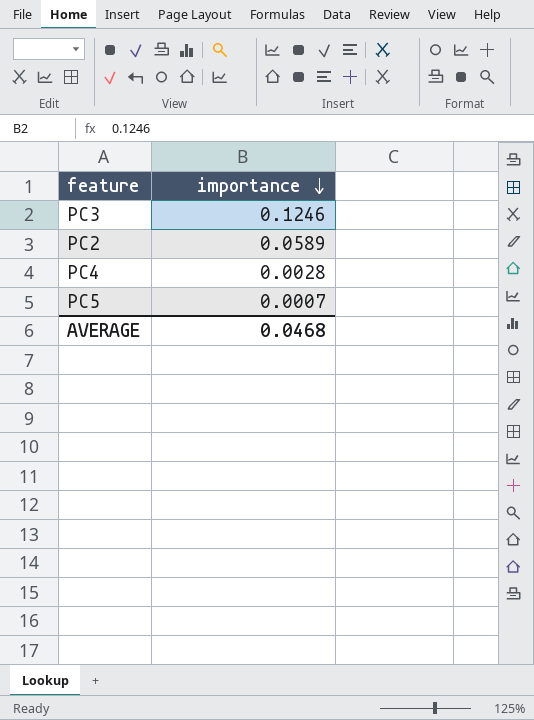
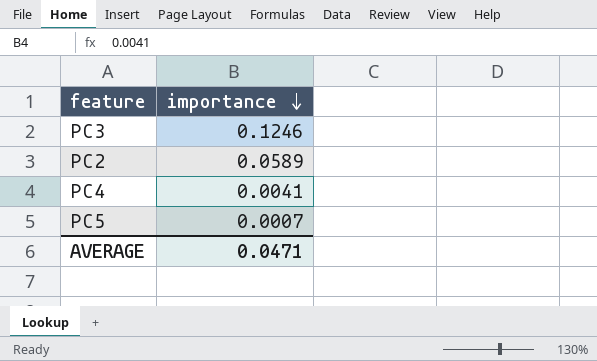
PC4 | importance: 0.0028 -> 0.0041
AVERAGE | importance: 0.0468 -> 0.0471

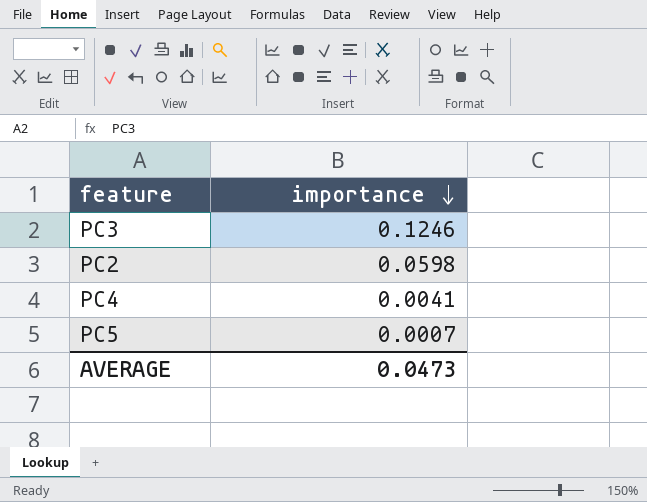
PC2 | importance: 0.0589 -> 0.0598
AVERAGE | importance: 0.0471 -> 0.0473

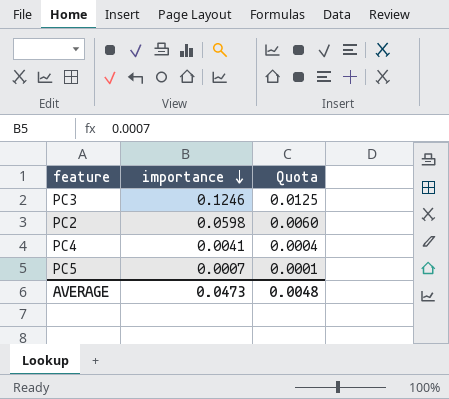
column Quota | formula: none -> [importance] * 0.1

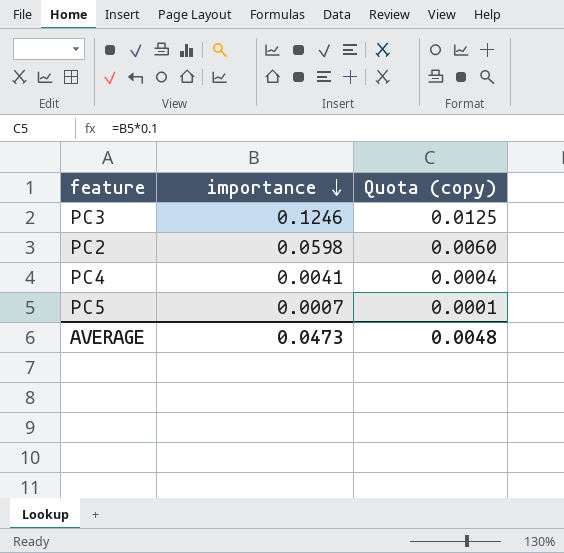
column name: Quota -> Quota (copy)

